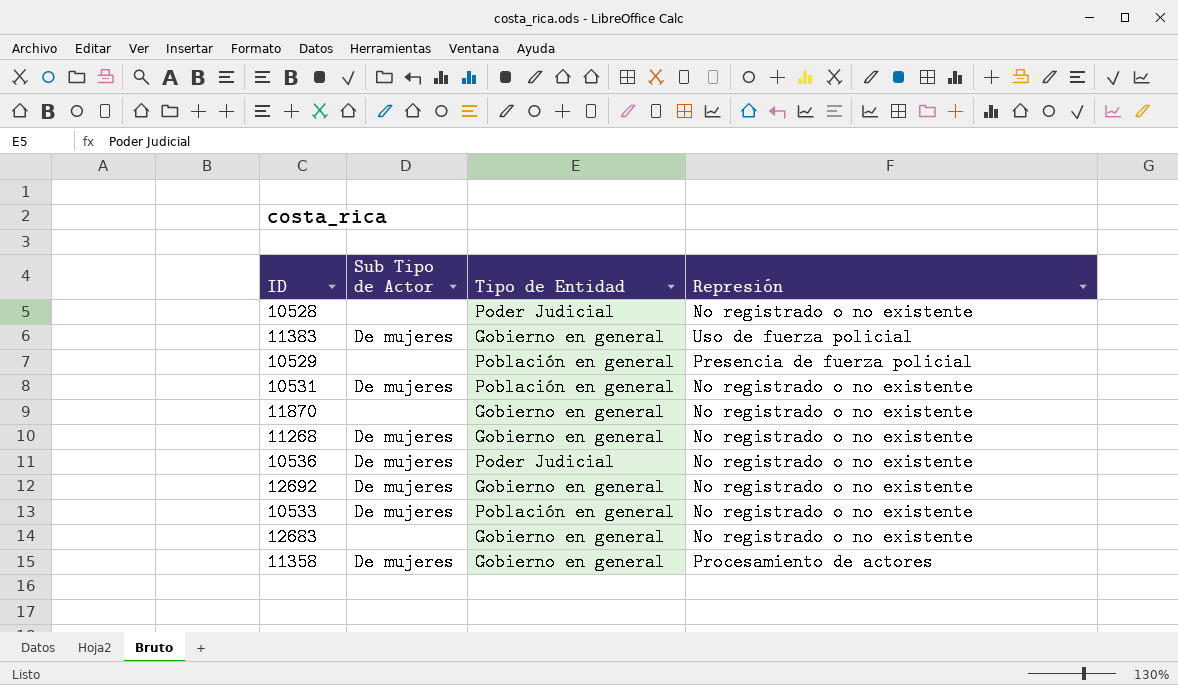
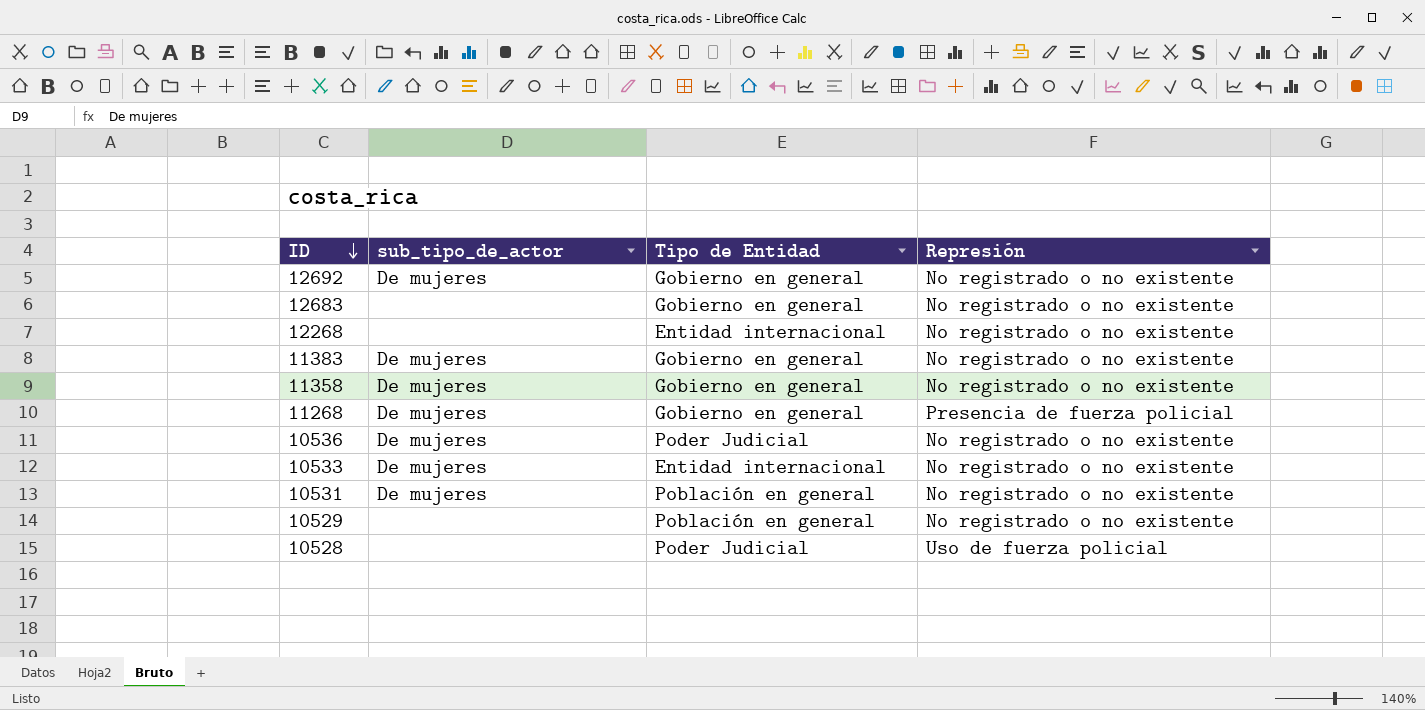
row order: none -> ID descending
column name: Sub Tipo de Actor -> sub_tipo_de_actor
row 11870: none | Gobierno en general | No registrado o no existente -> none
row 12268: none -> none | Entidad internacional | No registrado o no existente
11383 | Represión: Uso de fuerza policial -> No registrado o no existente
11358 | Represión: Procesamiento de actores -> No registrado o no existente
11268 | Represión: No registrado o no existente -> Presencia de fuerza policial
10533 | Tipo de Entidad: Población en general -> Entidad internacional
10529 | Represión: Presencia de fuerza policial -> No registrado o no existente
10528 | Represión: No registrado o no existente -> Uso de fuerza policial

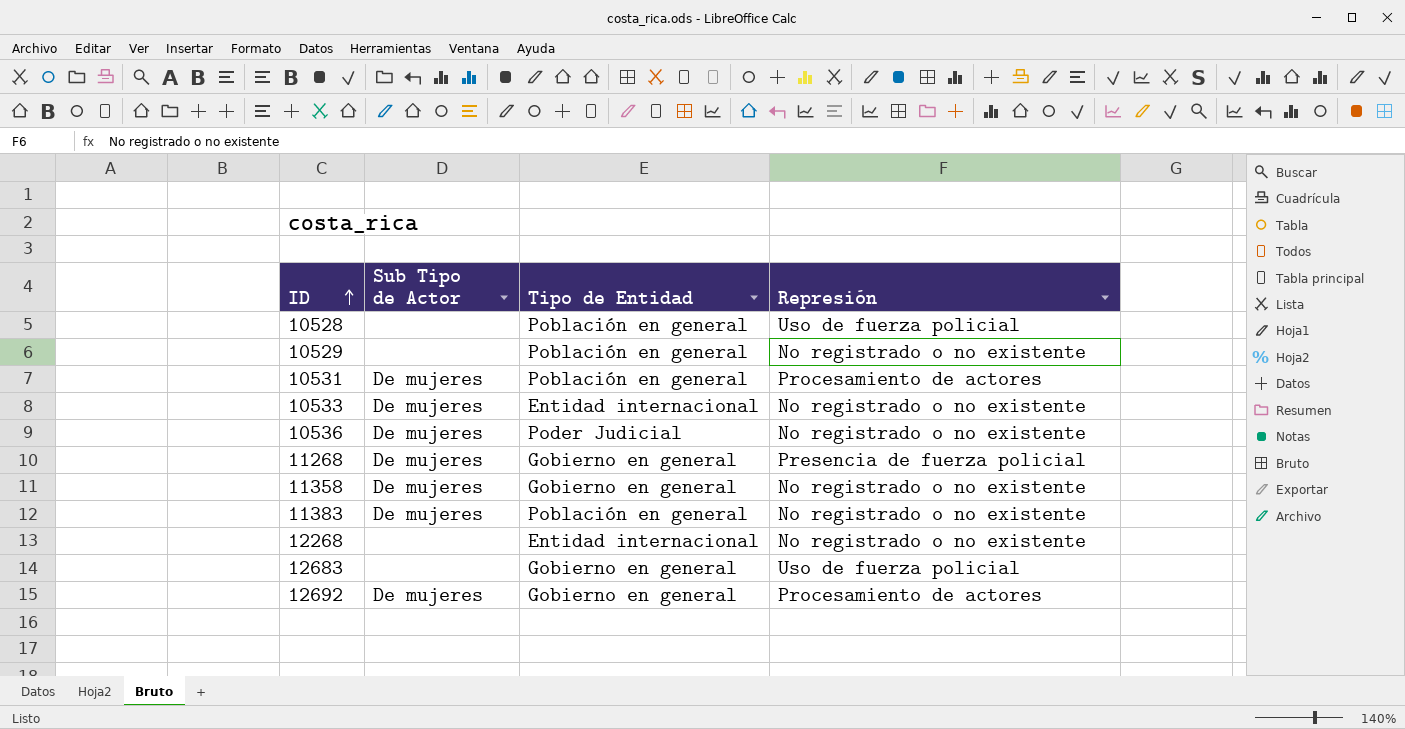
row order: ID descending -> ID ascending
column name: sub_tipo_de_actor -> Sub Tipo de Actor
10528 | Tipo de Entidad: Poder Judicial -> Población en general
10531 | Represión: No registrado o no existente -> Procesamiento de actores
11383 | Tipo de Entidad: Gobierno en general -> Población en general
12683 | Represión: No registrado o no existente -> Uso de fuerza policial
12692 | Represión: No registrado o no existente -> Procesamiento de actores

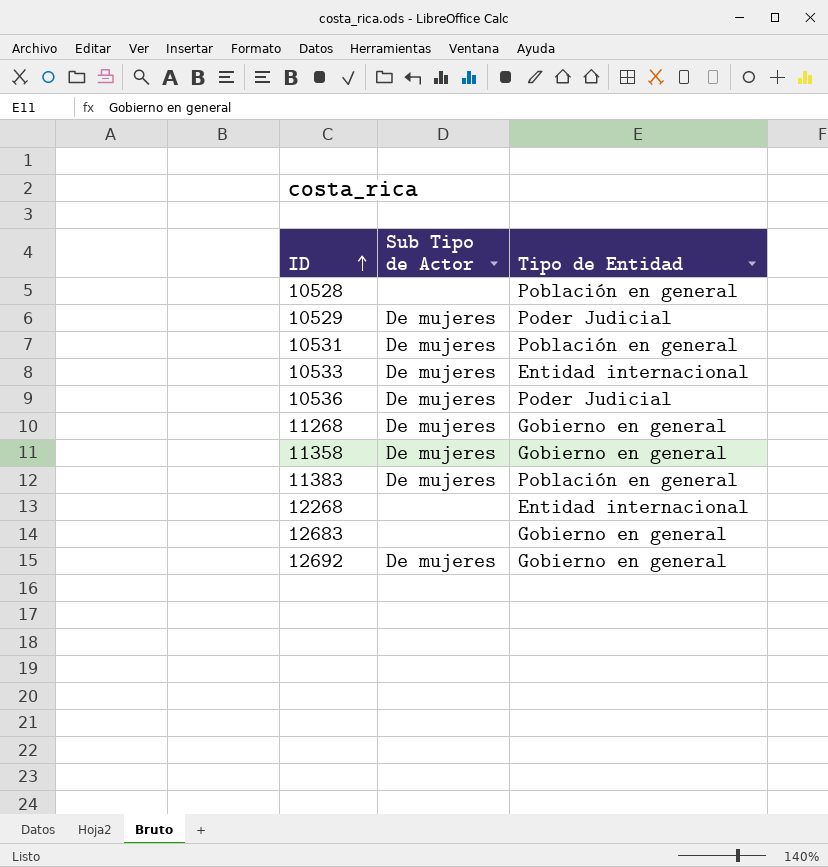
column Represión | position: 4 -> none
10529 | Sub Tipo de Actor: none -> De mujeres
10529 | Tipo de Entidad: Población en general -> Poder Judicial

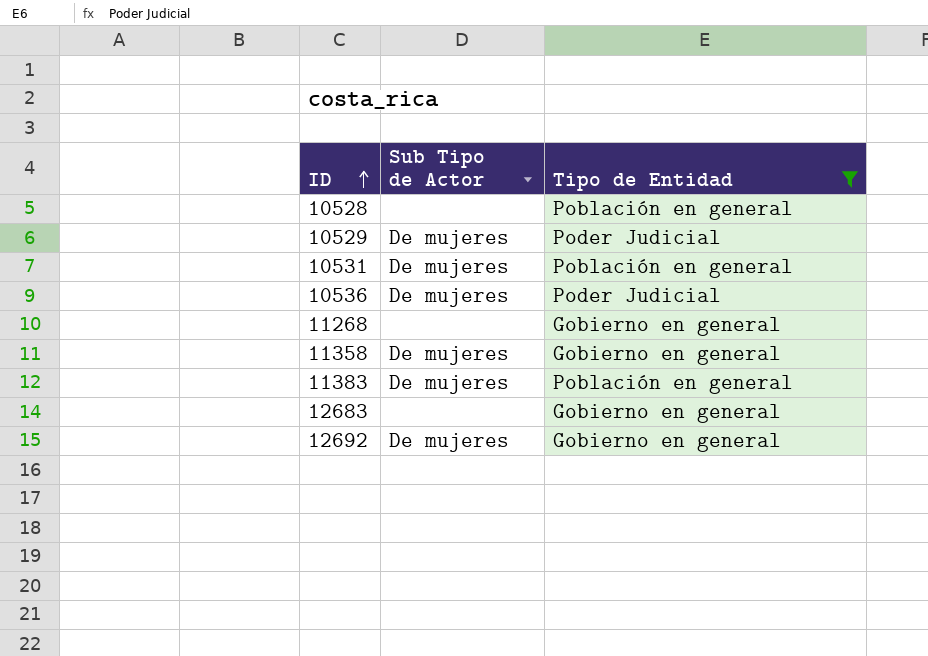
filter: none -> Tipo de Entidad != Entidad internacional
11268 | Sub Tipo de Actor: De mujeres -> none

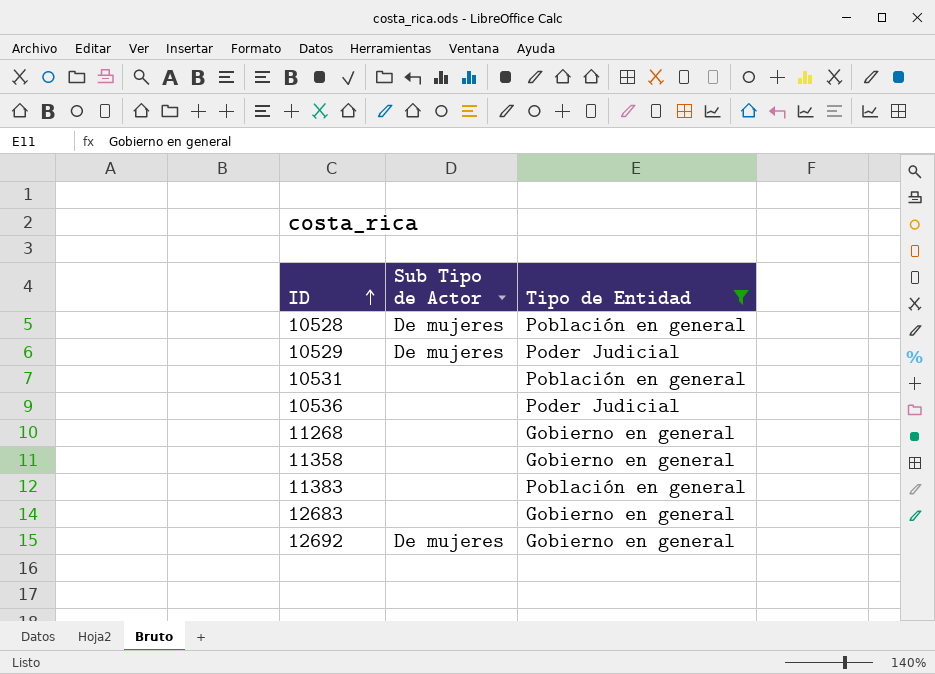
10528 | Sub Tipo de Actor: none -> De mujeres
10531 | Sub Tipo de Actor: De mujeres -> none
10536 | Sub Tipo de Actor: De mujeres -> none
11358 | Sub Tipo de Actor: De mujeres -> none
11383 | Sub Tipo de Actor: De mujeres -> none

